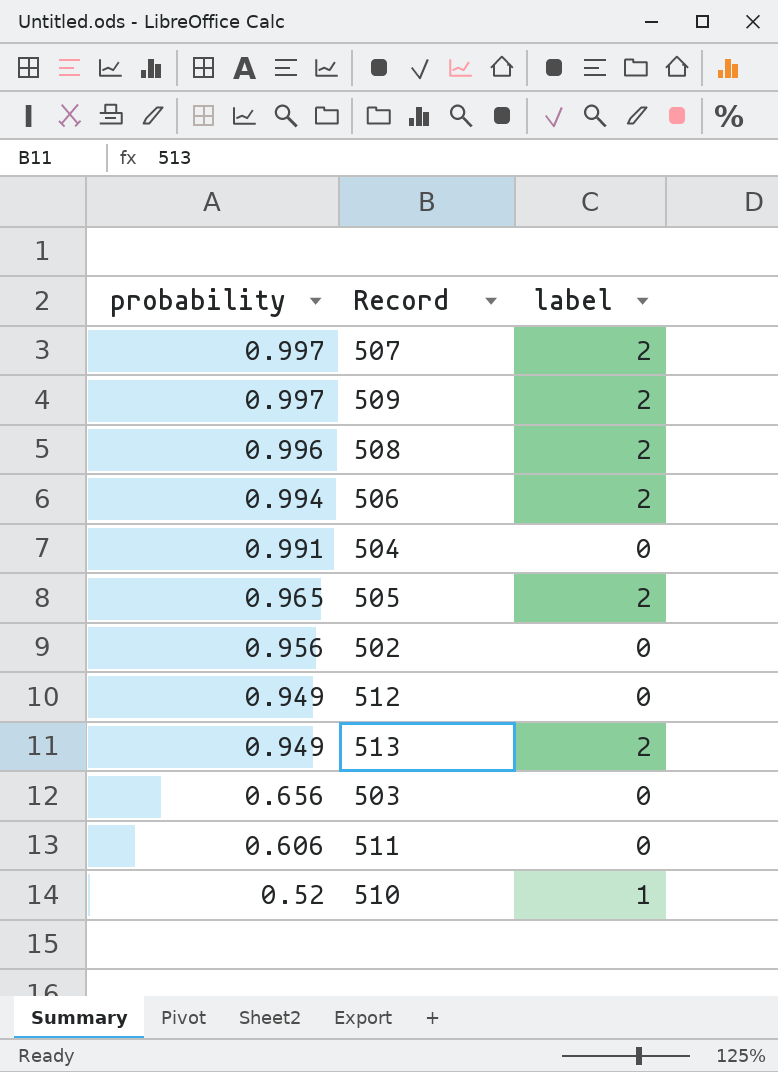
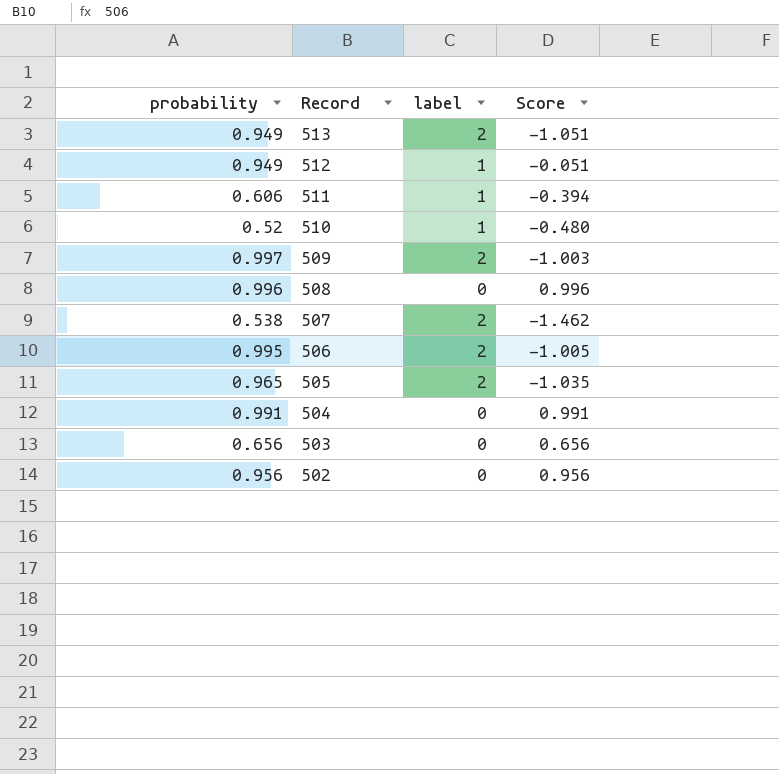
row order: probability descending -> Record descending
column Score | formula: none -> [probability] - [label]
512 | label: 0 -> 1
511 | label: 0 -> 1
508 | label: 2 -> 0
507 | probability: 0.997 -> 0.538
506 | probability: 0.994 -> 0.995

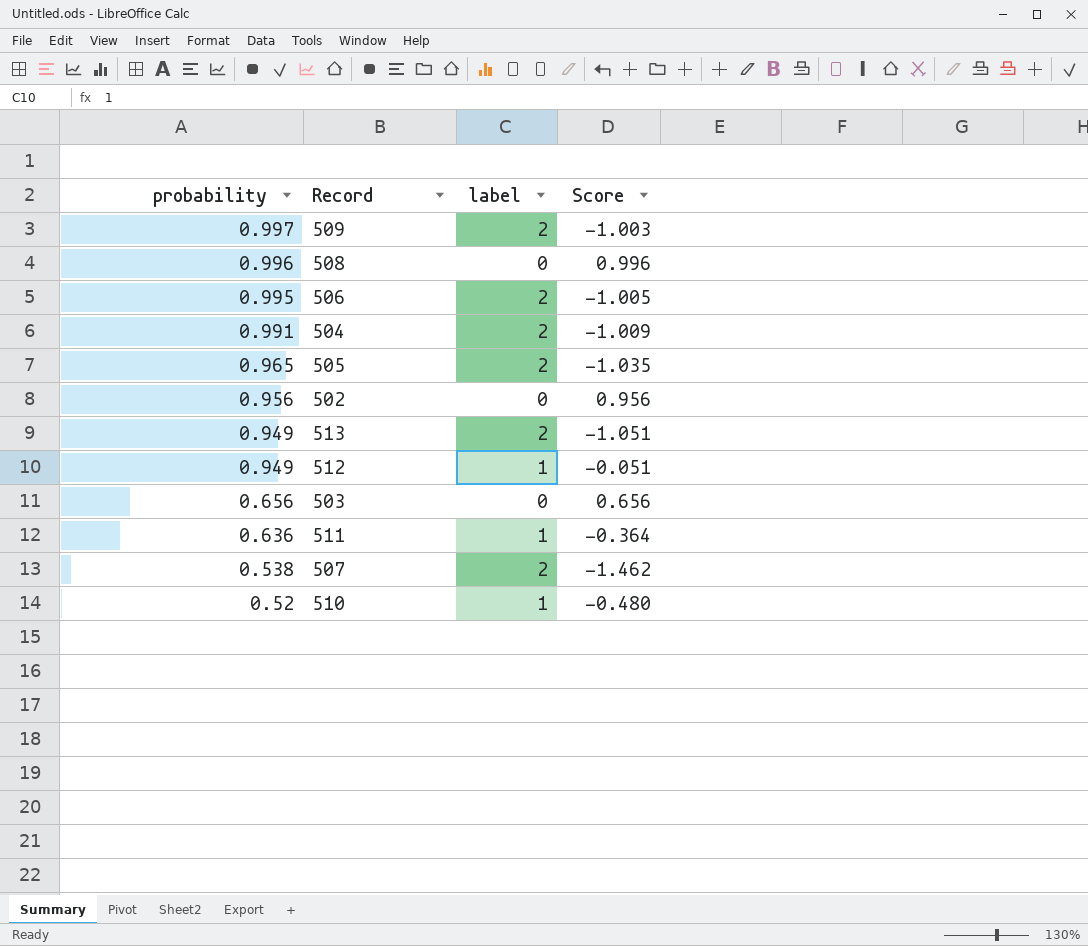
row order: Record descending -> probability descending
504 | label: 0 -> 2
504 | Score: 0.991 -> -1.009
511 | probability: 0.606 -> 0.636
511 | Score: -0.394 -> -0.364

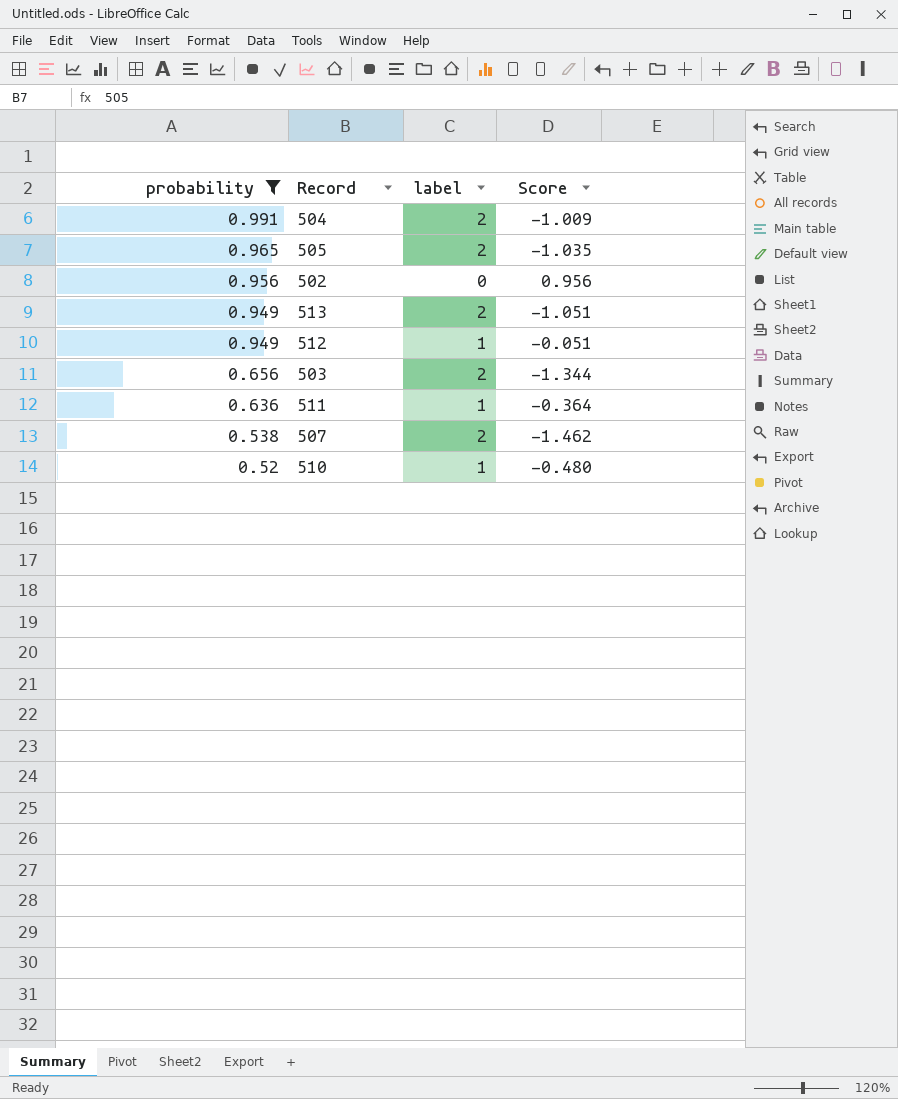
filter: none -> probability <= 0.991
503 | label: 0 -> 2
503 | Score: 0.656 -> -1.344

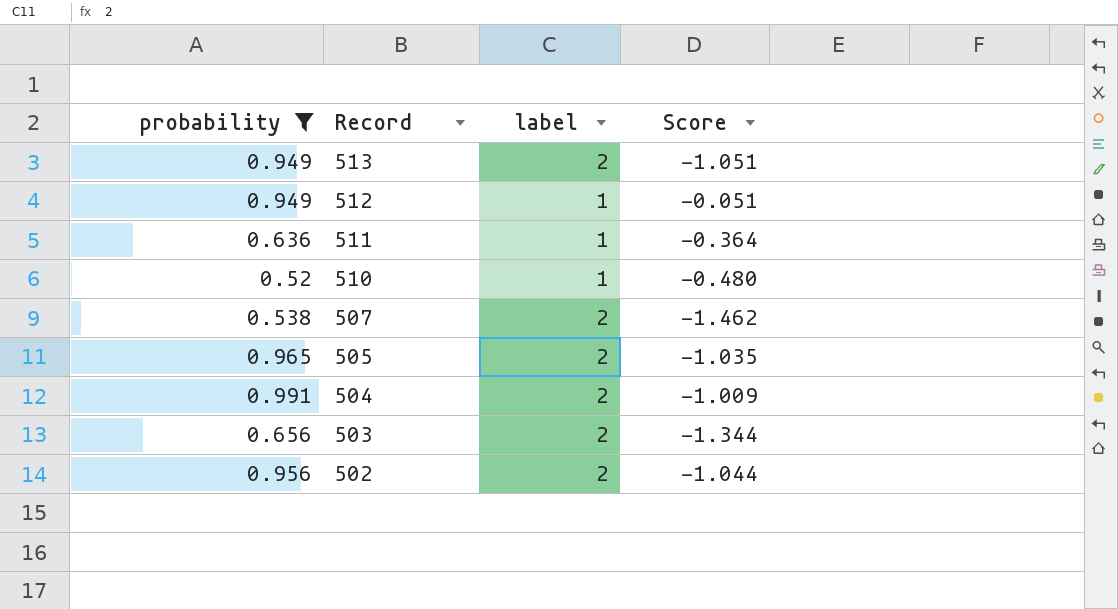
row order: probability descending -> Record descending
502 | label: 0 -> 2
502 | Score: 0.956 -> -1.044

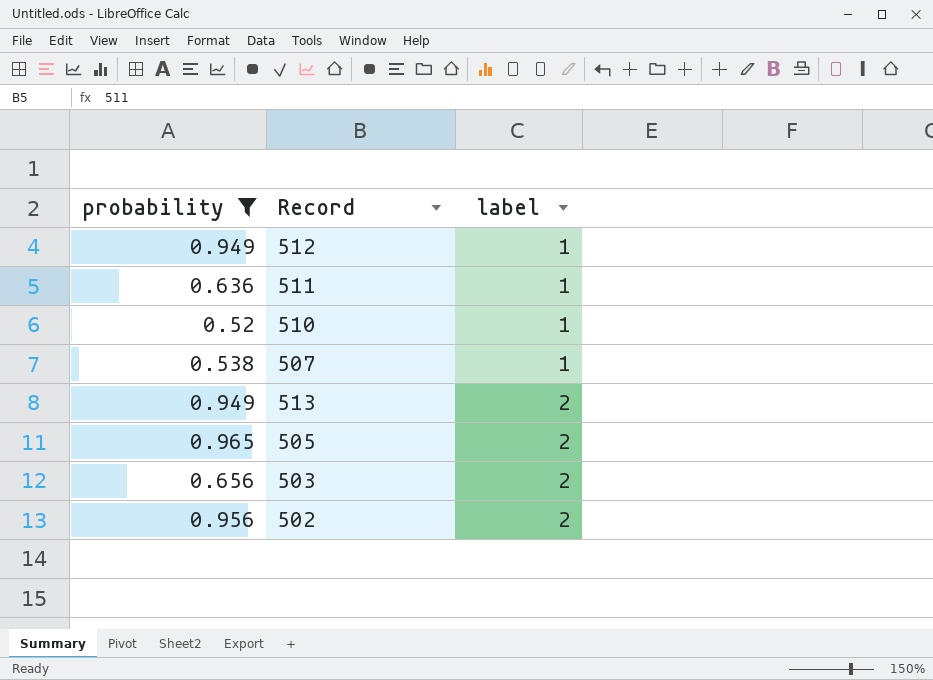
row order: Record descending -> label ascending
column Score | formula: [probability] - [label] -> none
row 504: 0.991 | 2 | -1.009 -> none
507 | label: 2 -> 1

